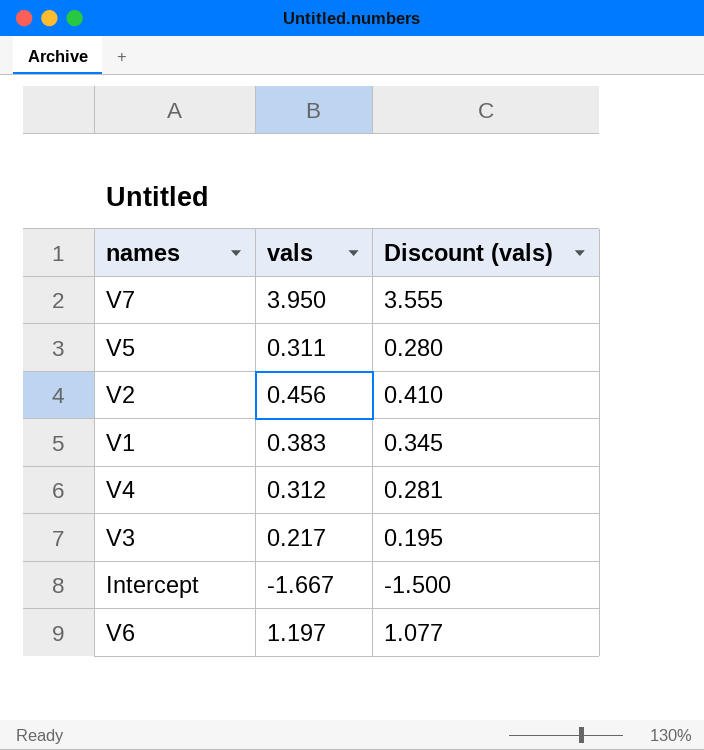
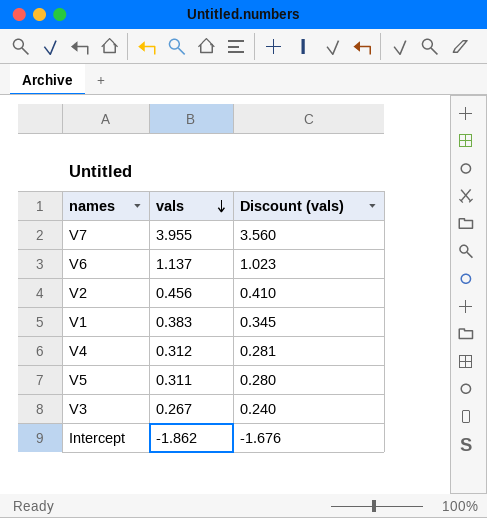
row order: none -> vals descending
V7 | vals: 3.950 -> 3.955
V7 | Discount (vals): 3.555 -> 3.560
V6 | vals: 1.197 -> 1.137
V6 | Discount (vals): 1.077 -> 1.023
V3 | vals: 0.217 -> 0.267
V3 | Discount (vals): 0.195 -> 0.240
Intercept | vals: -1.667 -> -1.862
Intercept | Discount (vals): -1.500 -> -1.676

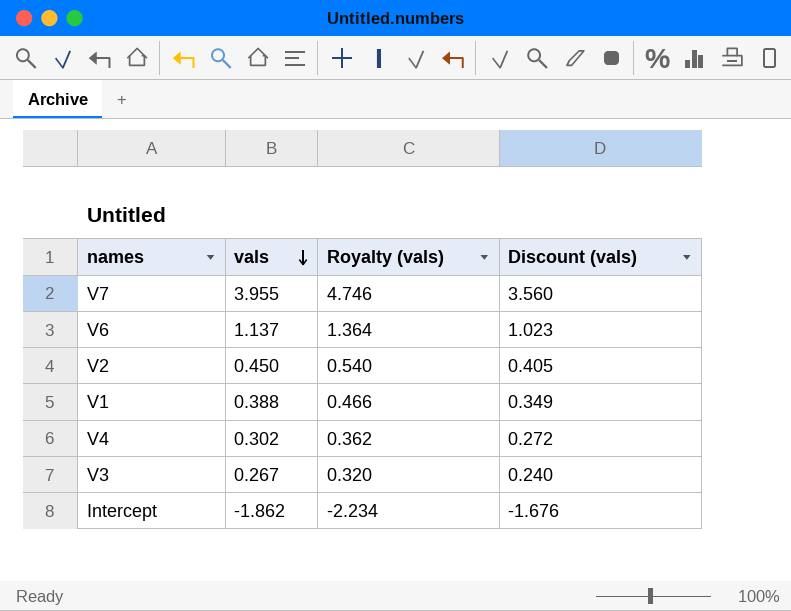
column Royalty (vals) | formula: none -> [vals] * 1.2
row V5: 0.311 | 0.280 -> none
V2 | vals: 0.456 -> 0.450
V2 | Discount (vals): 0.410 -> 0.405
V1 | vals: 0.383 -> 0.388
V1 | Discount (vals): 0.345 -> 0.349
V4 | vals: 0.312 -> 0.302
V4 | Discount (vals): 0.281 -> 0.272

